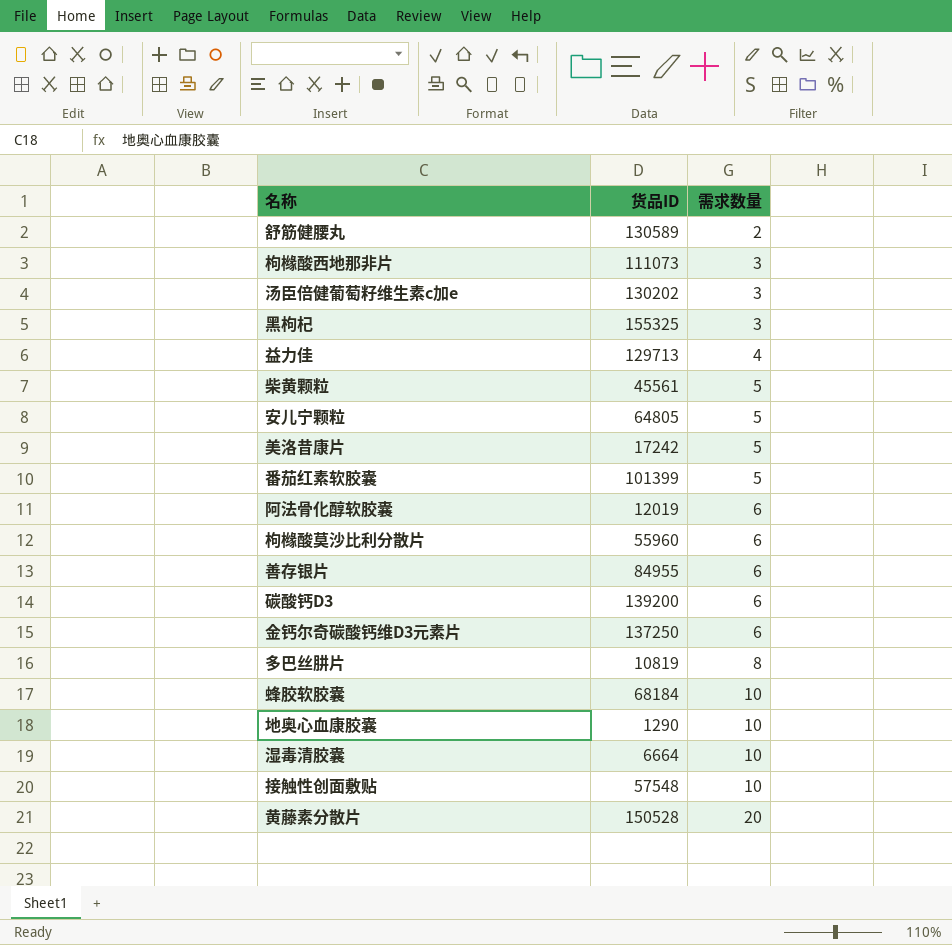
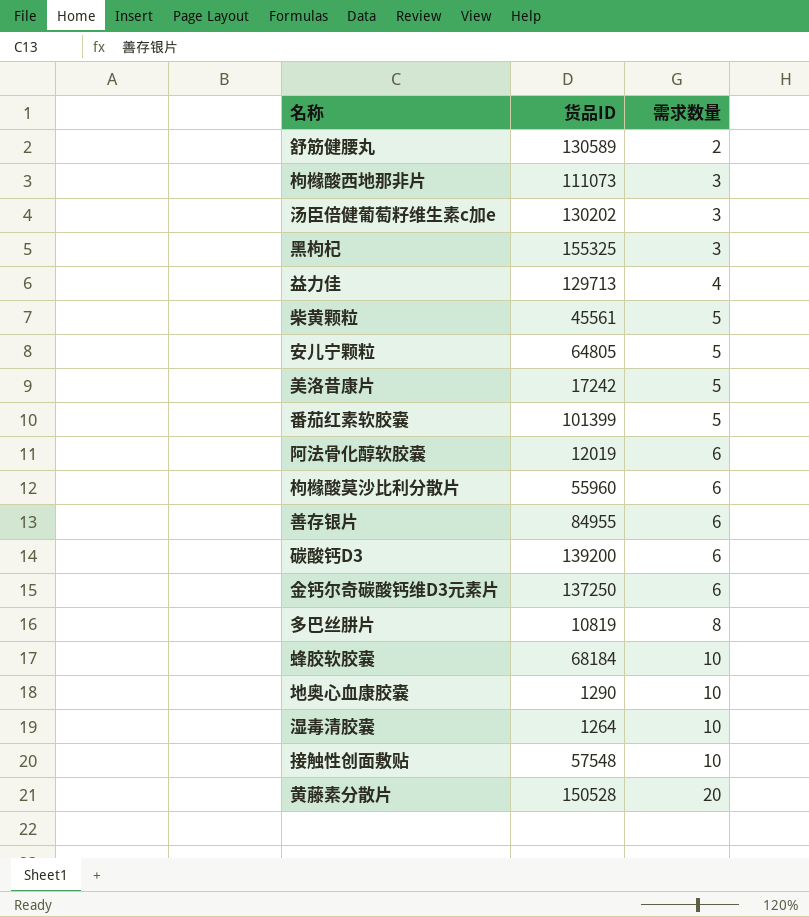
湿毒清胶囊 | 货品ID: 6664 -> 1264

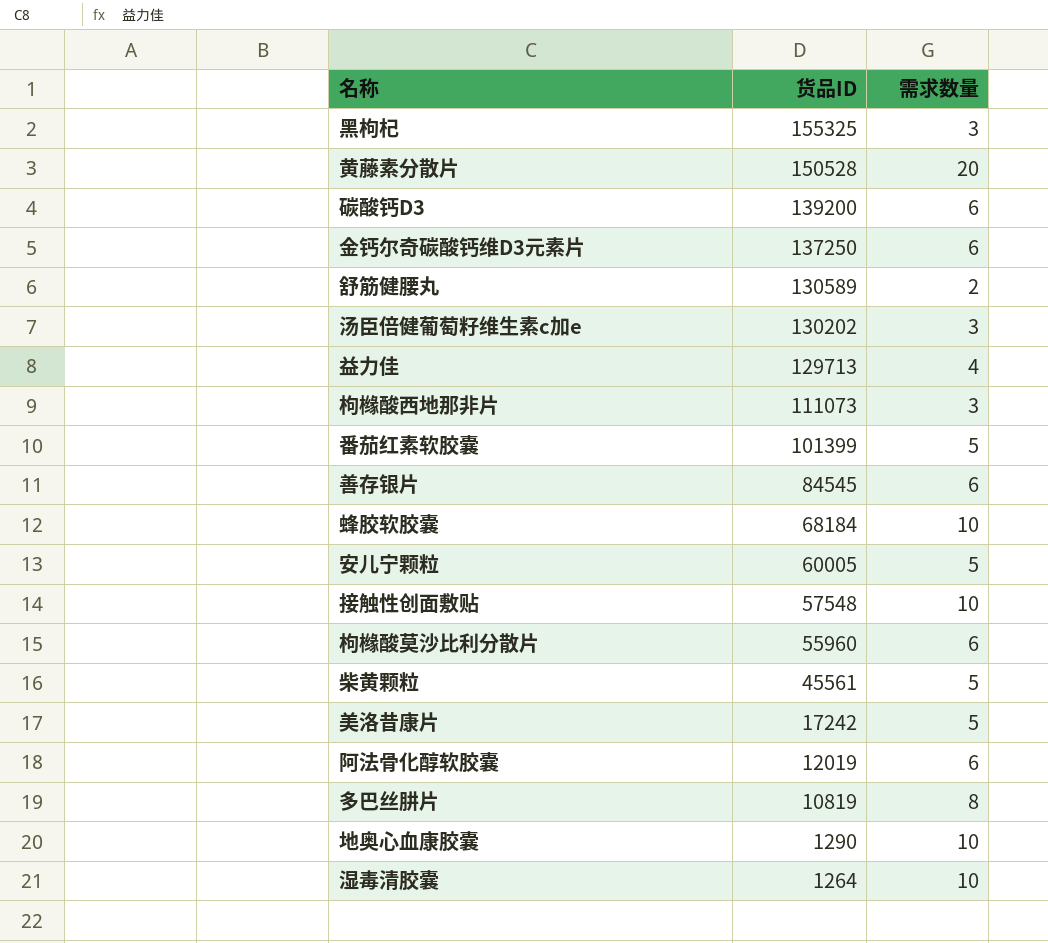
row order: 需求数量 ascending -> 货品ID descending
善存银片 | 货品ID: 84955 -> 84545
安儿宁颗粒 | 货品ID: 64805 -> 60005

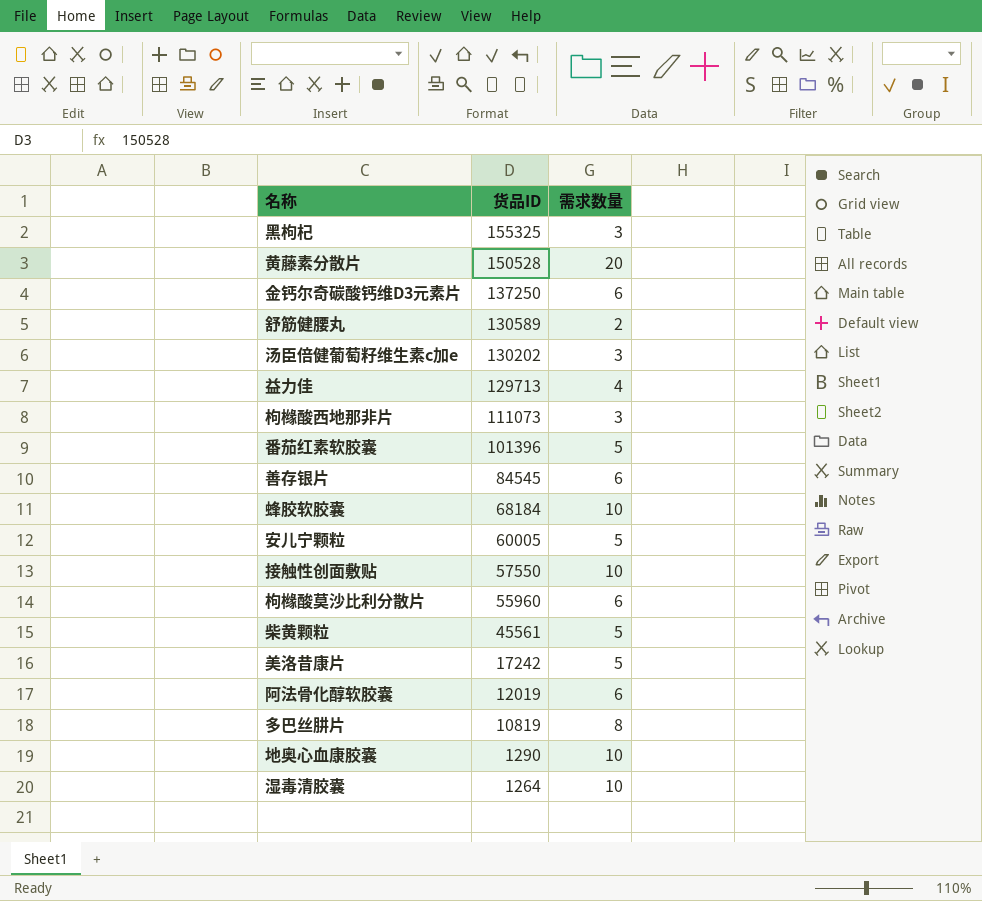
row 碳酸钙D3: 139200 | 6 -> none
番茄红素软胶囊 | 货品ID: 101399 -> 101396
接触性创面敷贴 | 货品ID: 57548 -> 57550

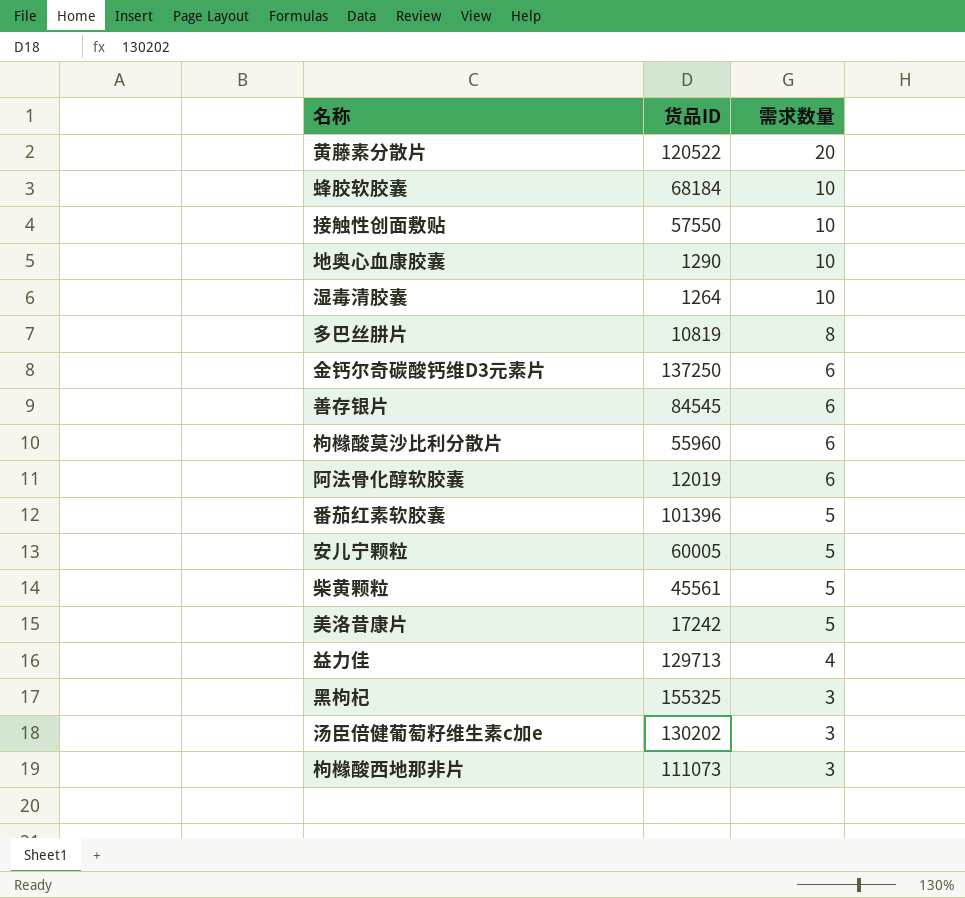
row order: 货品ID descending -> 需求数量 descending
row 舒筋健腰丸: 130589 | 2 -> none
黄藤素分散片 | 货品ID: 150528 -> 120522

